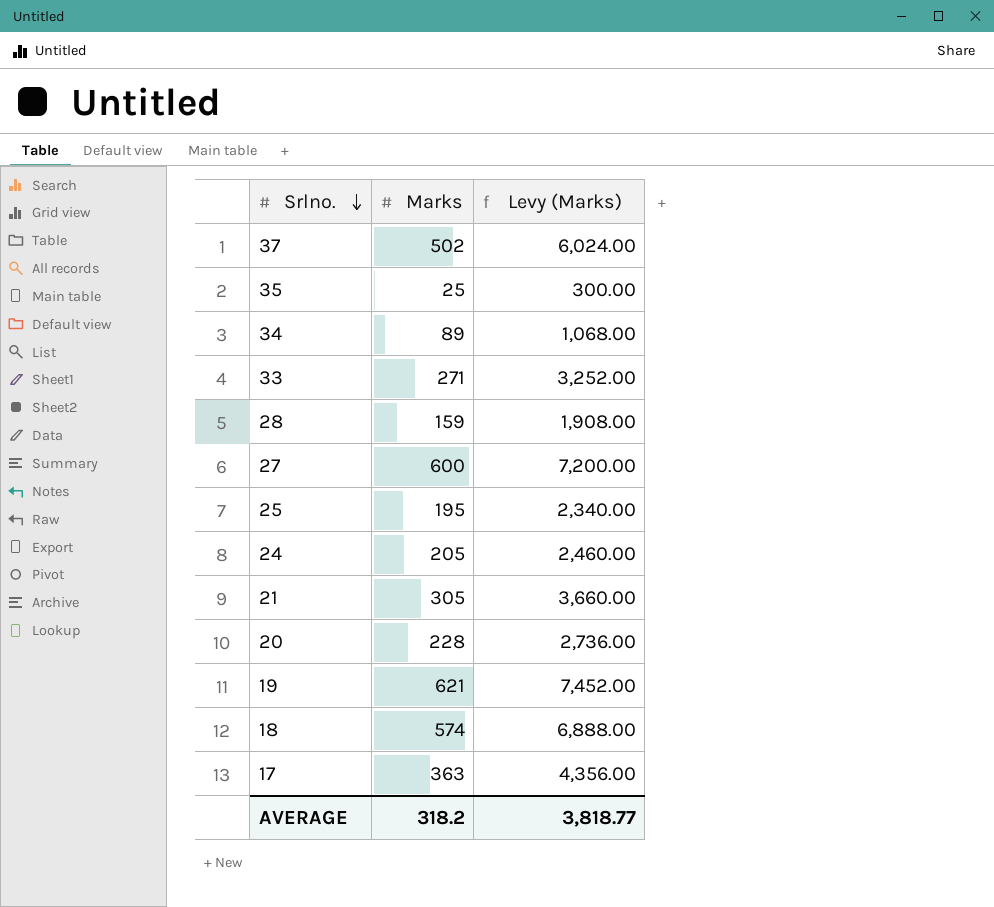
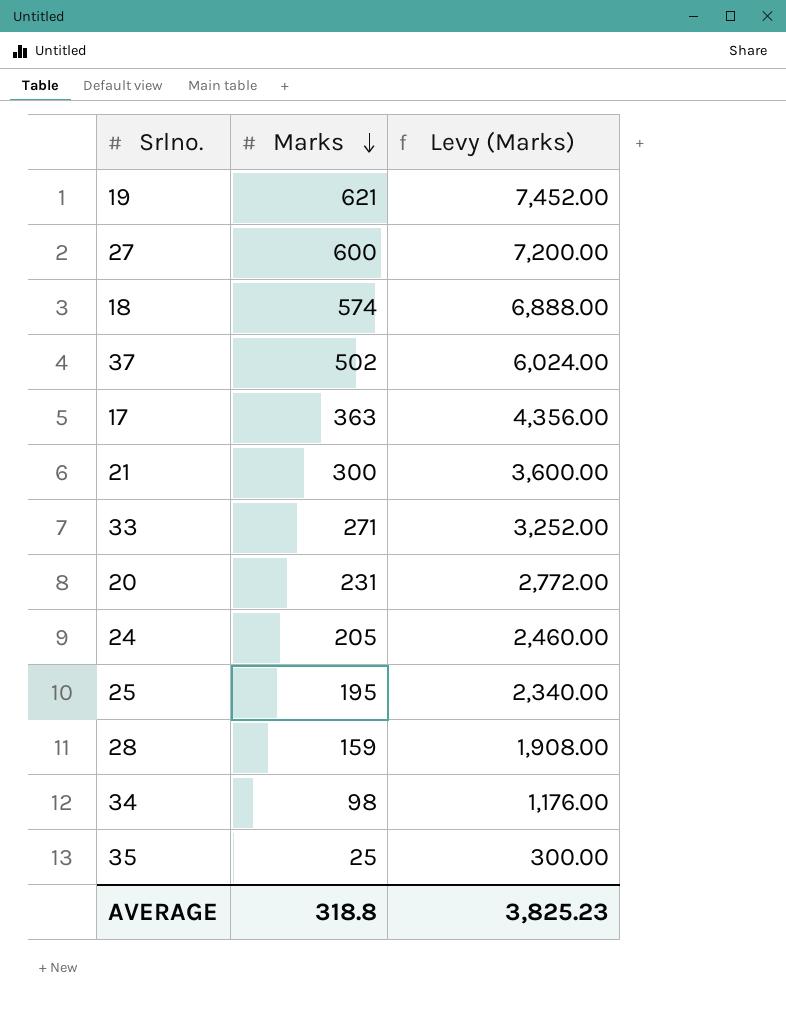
row order: Srlno. descending -> Marks descending
21 | Marks: 305 -> 300
21 | Levy (Marks): 3,660.00 -> 3,600.00
20 | Marks: 228 -> 231
20 | Levy (Marks): 2,736.00 -> 2,772.00
34 | Marks: 89 -> 98
34 | Levy (Marks): 1,068.00 -> 1,176.00
AVERAGE | Marks: 318.2 -> 318.8
AVERAGE | Levy (Marks): 3,818.77 -> 3,825.23

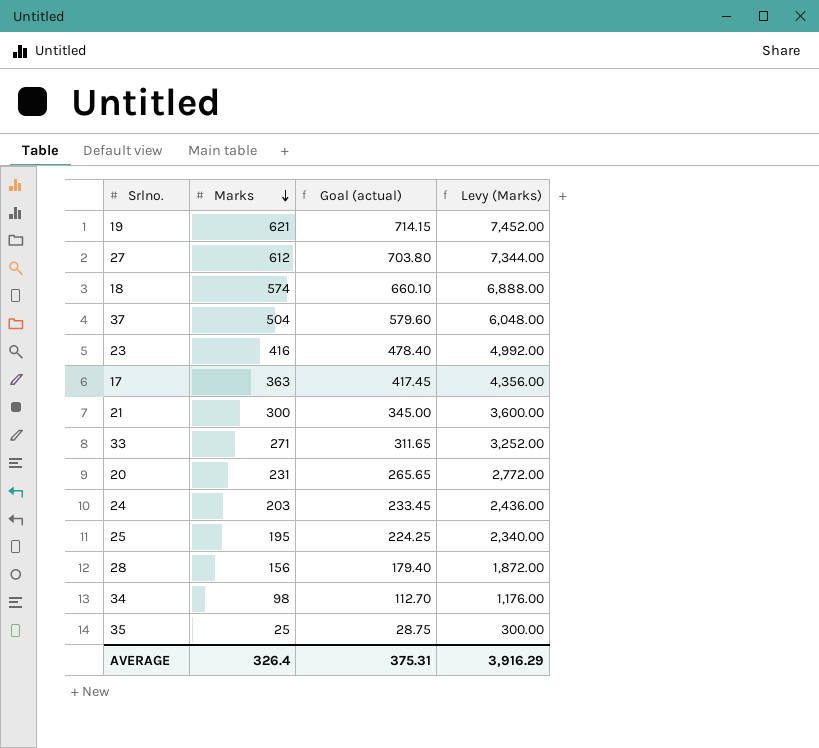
column Goal (actual) | formula: none -> [Marks] * 1.15
27 | Marks: 600 -> 612
27 | Levy (Marks): 7,200.00 -> 7,344.00
37 | Marks: 502 -> 504
37 | Levy (Marks): 6,024.00 -> 6,048.00
row 23: none -> 416 | 478.40 | 4,992.00
24 | Marks: 205 -> 203
24 | Levy (Marks): 2,460.00 -> 2,436.00
28 | Marks: 159 -> 156
28 | Levy (Marks): 1,908.00 -> 1,872.00
AVERAGE | Marks: 318.8 -> 326.4
AVERAGE | Levy (Marks): 3,825.23 -> 3,916.29

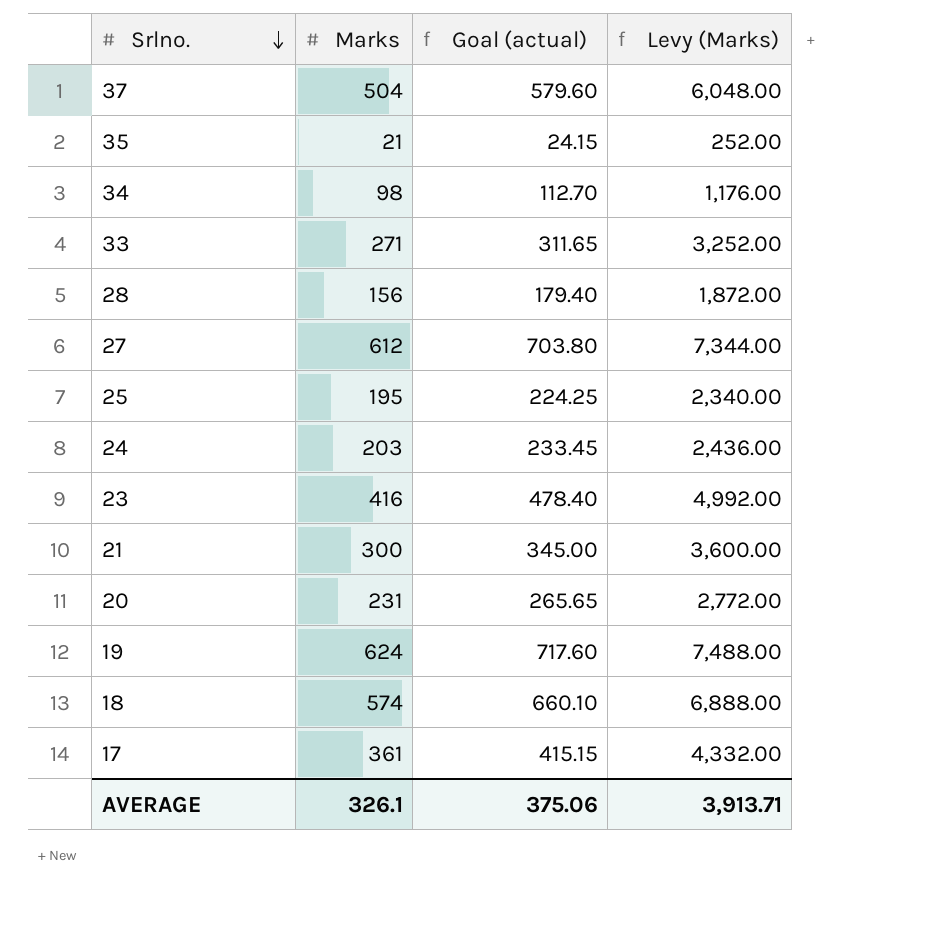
row order: Marks descending -> Srlno. descending
35 | Marks: 25 -> 21
35 | Goal (actual): 28.75 -> 24.15
35 | Levy (Marks): 300.00 -> 252.00
19 | Marks: 621 -> 624
19 | Goal (actual): 714.15 -> 717.60
19 | Levy (Marks): 7,452.00 -> 7,488.00
17 | Marks: 363 -> 361
17 | Goal (actual): 417.45 -> 415.15
17 | Levy (Marks): 4,356.00 -> 4,332.00
AVERAGE | Marks: 326.4 -> 326.1
AVERAGE | Goal (actual): 375.31 -> 375.06
AVERAGE | Levy (Marks): 3,916.29 -> 3,913.71

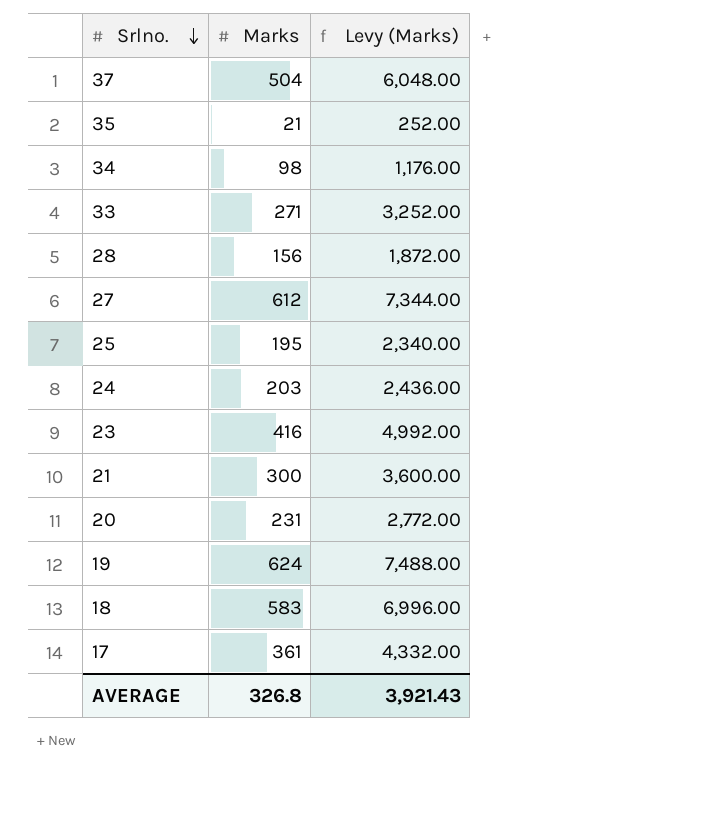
column Goal (actual) | formula: [Marks] * 1.15 -> none
18 | Marks: 574 -> 583
18 | Levy (Marks): 6,888.00 -> 6,996.00
AVERAGE | Marks: 326.1 -> 326.8
AVERAGE | Levy (Marks): 3,913.71 -> 3,921.43

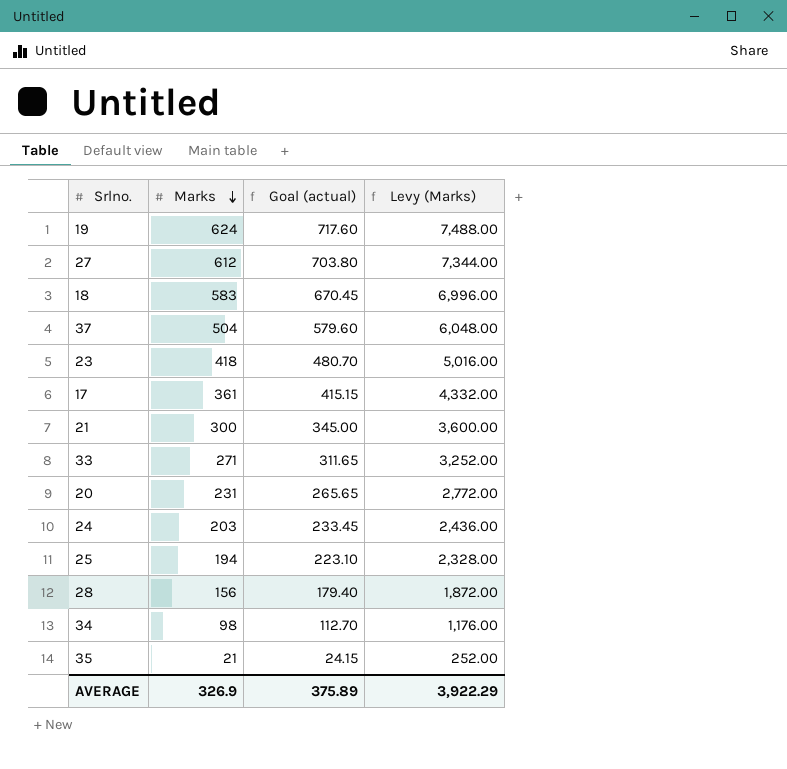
row order: Srlno. descending -> Marks descending
column Goal (actual) | formula: none -> [Marks] * 1.15
23 | Marks: 416 -> 418
23 | Levy (Marks): 4,992.00 -> 5,016.00
25 | Marks: 195 -> 194
25 | Levy (Marks): 2,340.00 -> 2,328.00
AVERAGE | Marks: 326.8 -> 326.9
AVERAGE | Levy (Marks): 3,921.43 -> 3,922.29

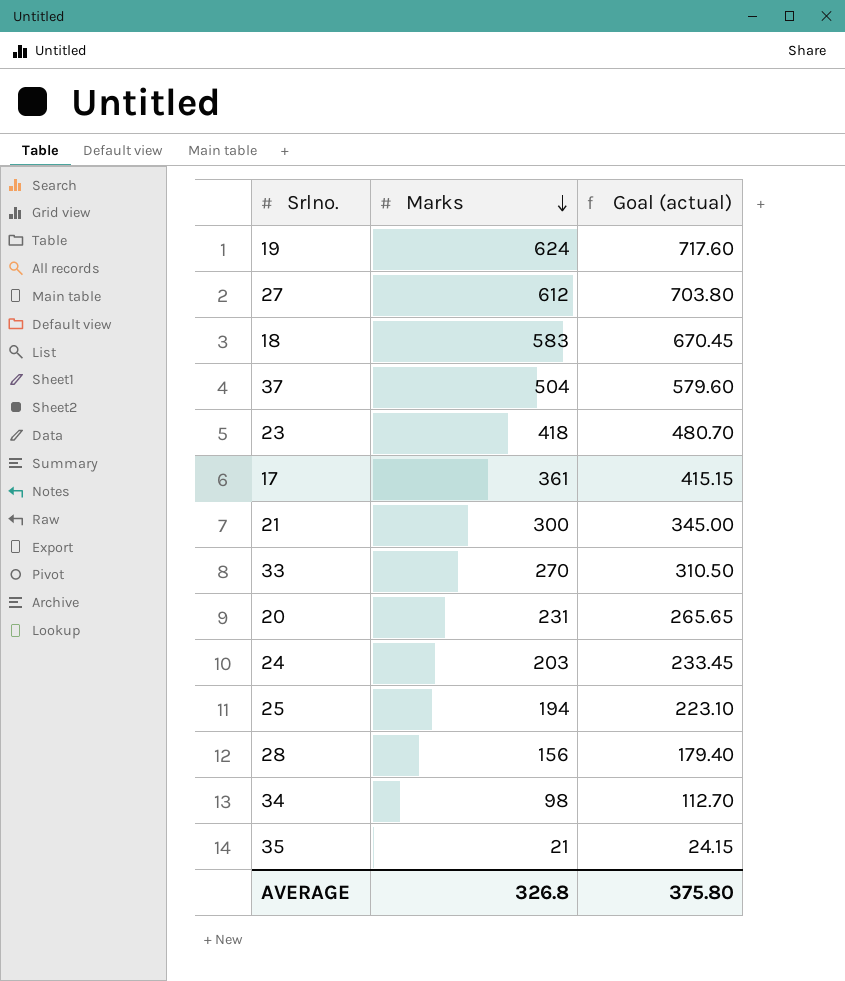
column Levy (Marks) | formula: [Marks] * 12 -> none
33 | Marks: 271 -> 270
33 | Goal (actual): 311.65 -> 310.50
AVERAGE | Marks: 326.9 -> 326.8
AVERAGE | Goal (actual): 375.89 -> 375.80

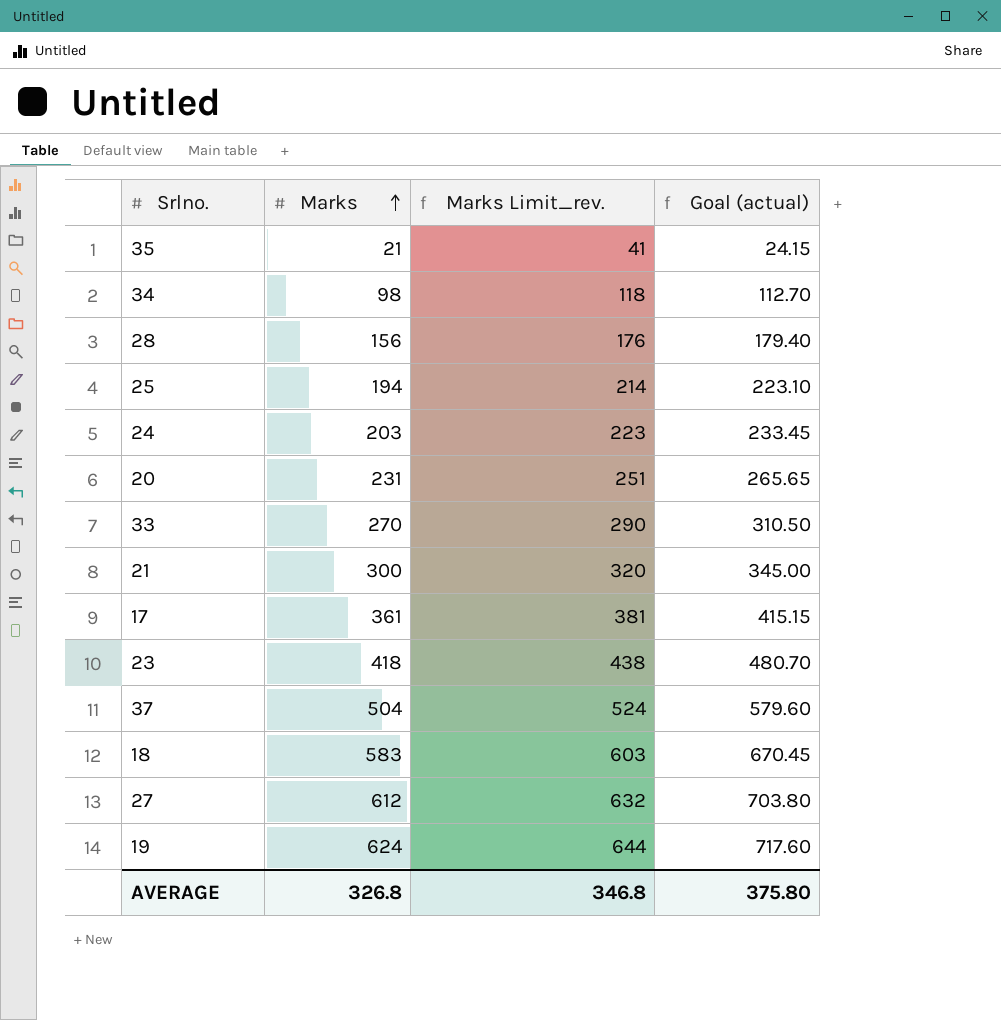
row order: Marks descending -> Marks ascending
column Marks Limit_rev. | formula: none -> [Marks] + 20

